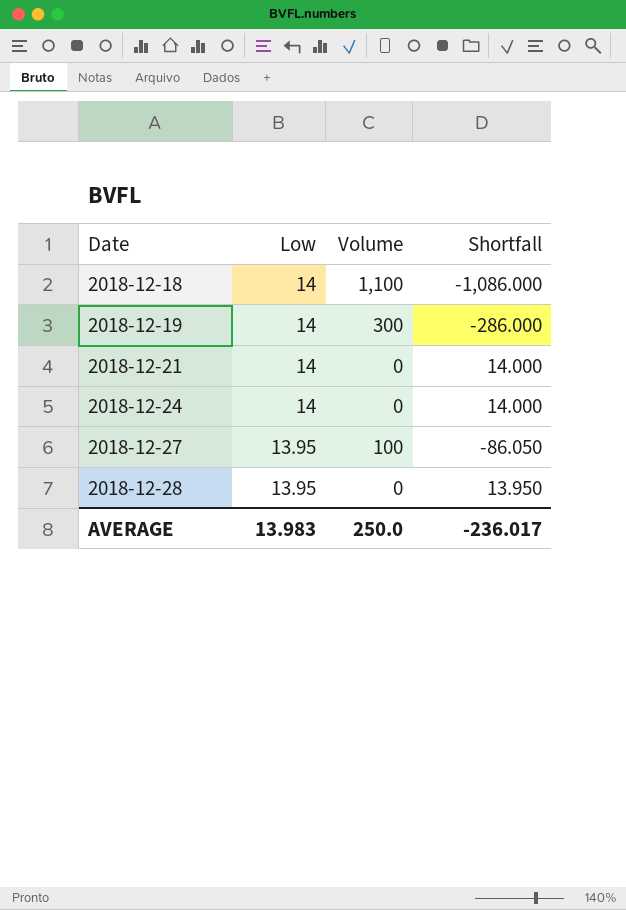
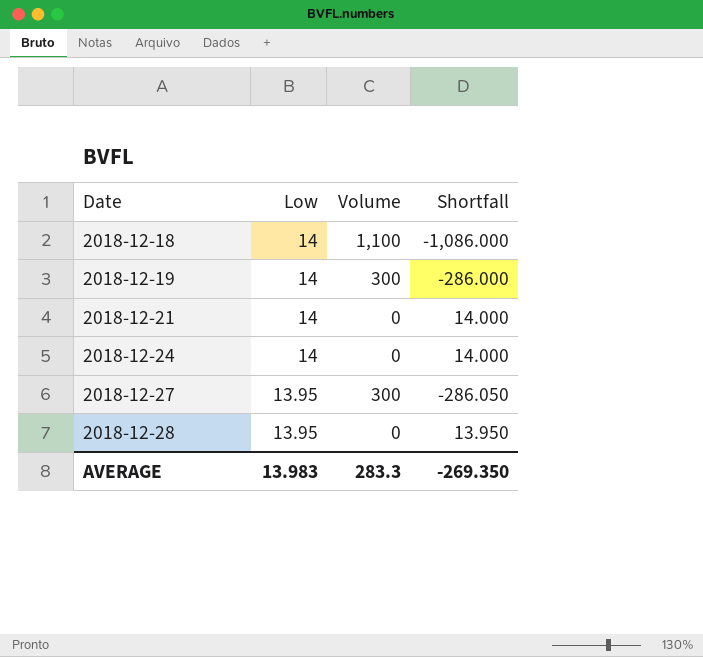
2018-12-27 | Volume: 100 -> 300
2018-12-27 | Shortfall: -86.050 -> -286.050
AVERAGE | Volume: 250.0 -> 283.3
AVERAGE | Shortfall: -236.017 -> -269.350

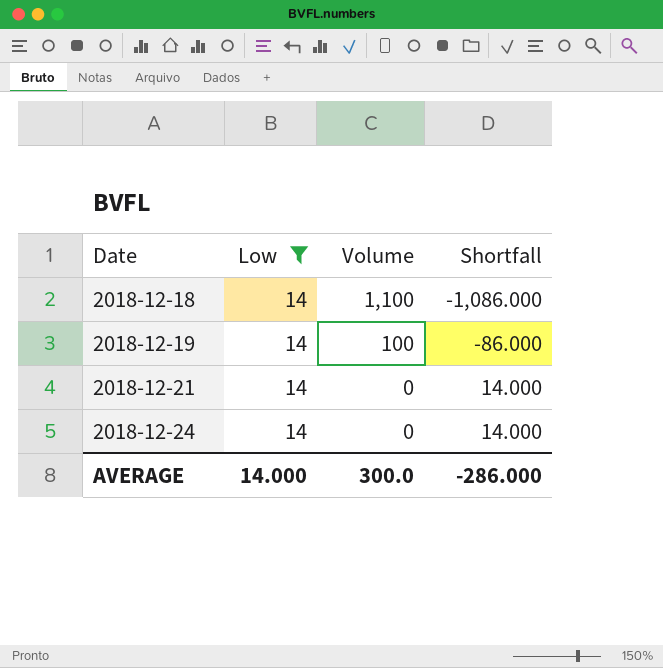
filter: none -> Low = 14
2018-12-19 | Volume: 300 -> 100
2018-12-19 | Shortfall: -286.000 -> -86.000
AVERAGE | Low: 13.983 -> 14.000
AVERAGE | Volume: 283.3 -> 300.0
AVERAGE | Shortfall: -269.350 -> -286.000

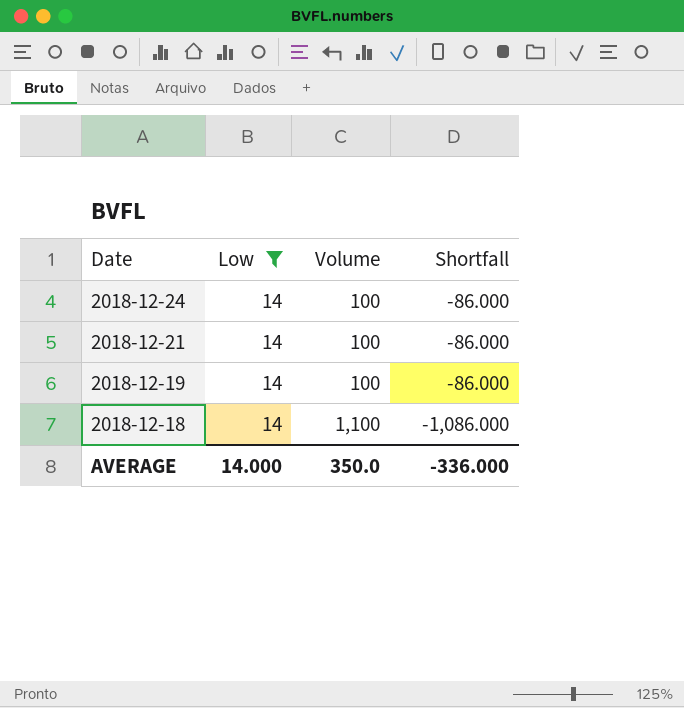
row order: Date ascending -> Date descending
2018-12-24 | Volume: 0 -> 100
2018-12-24 | Shortfall: 14.000 -> -86.000
2018-12-21 | Volume: 0 -> 100
2018-12-21 | Shortfall: 14.000 -> -86.000
AVERAGE | Volume: 300.0 -> 350.0
AVERAGE | Shortfall: -286.000 -> -336.000

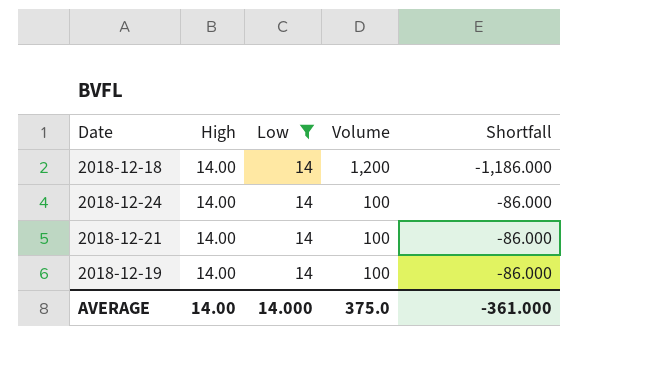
row order: Date descending -> Volume descending
column High | position: none -> 2
2018-12-18 | Volume: 1,100 -> 1,200
2018-12-18 | Shortfall: -1,086.000 -> -1,186.000
AVERAGE | Volume: 350.0 -> 375.0
AVERAGE | Shortfall: -336.000 -> -361.000

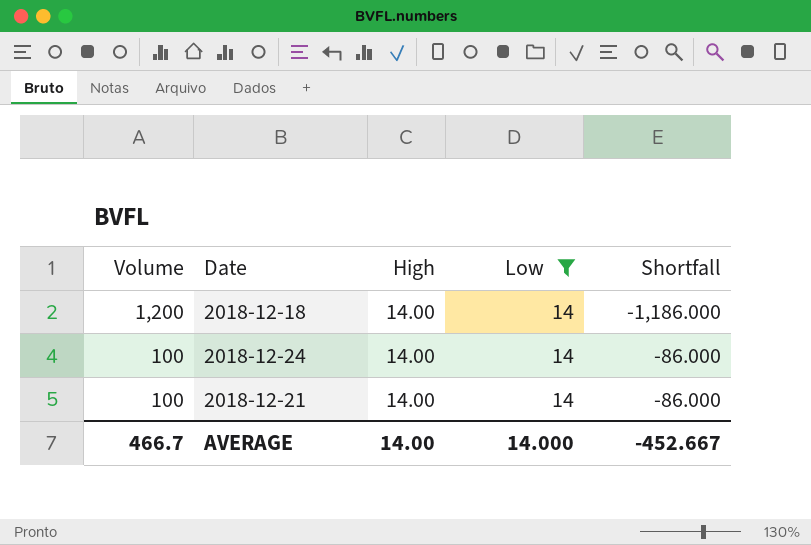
column Volume | position: 4 -> 1
row 2018-12-19: 14.00 | 14 | 100 | -86.000 -> none
AVERAGE | Volume: 375.0 -> 466.7
AVERAGE | Shortfall: -361.000 -> -452.667

